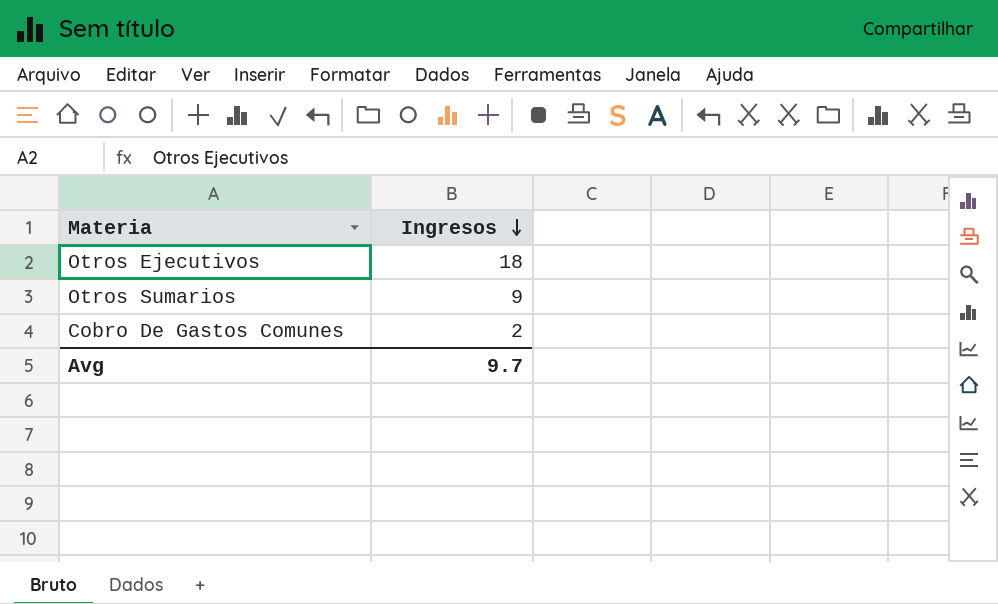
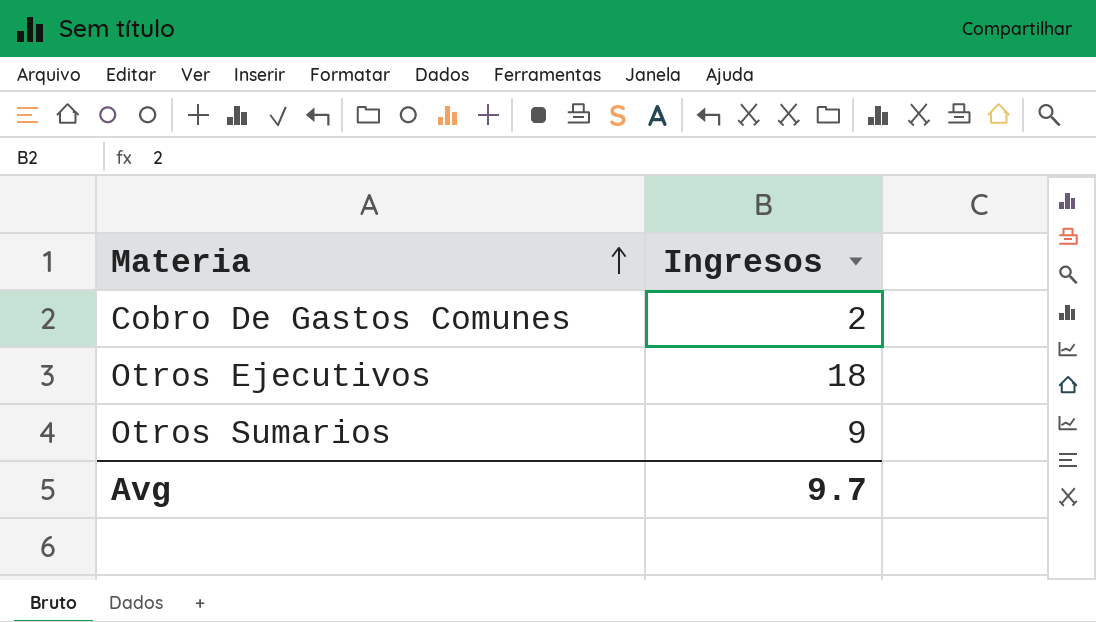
row order: Ingresos descending -> Materia ascending

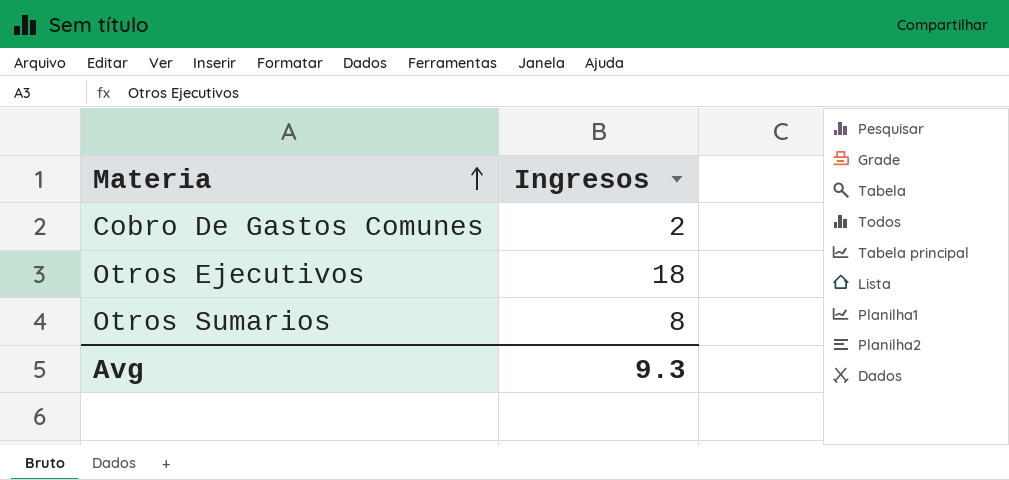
Otros Sumarios | Ingresos: 9 -> 8
Avg | Ingresos: 9.7 -> 9.3

